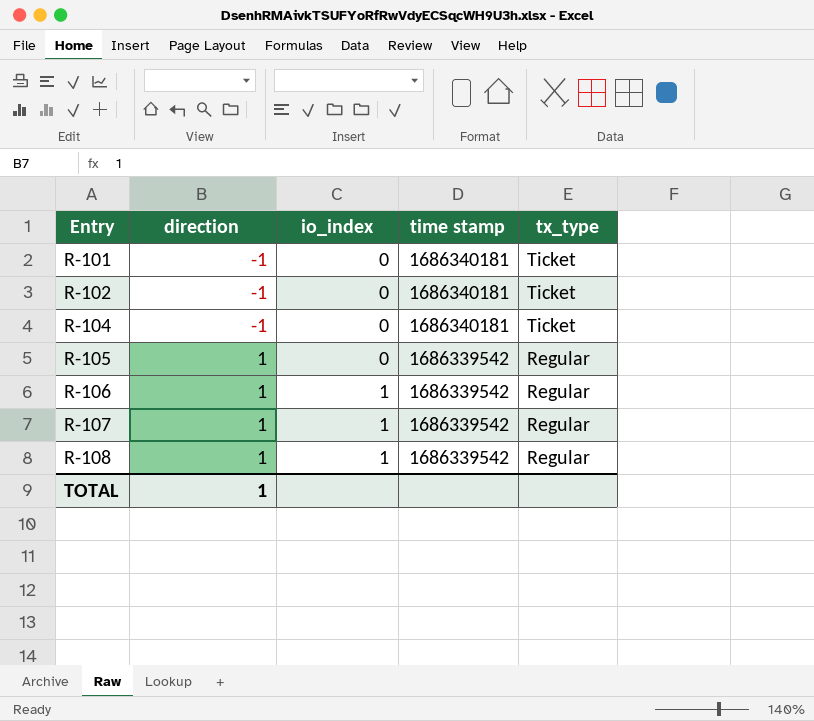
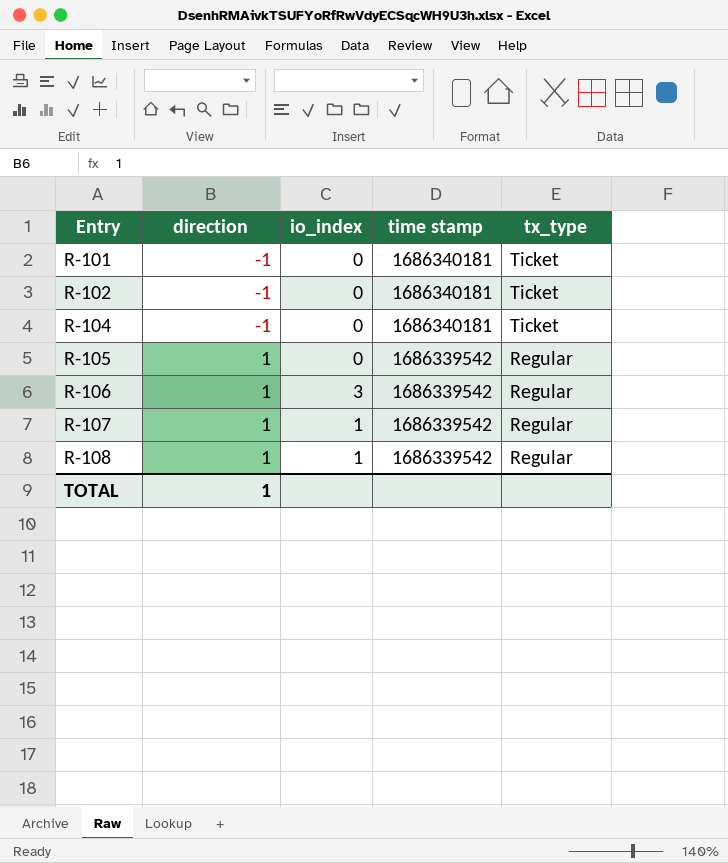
R-106 | io_index: 1 -> 3

